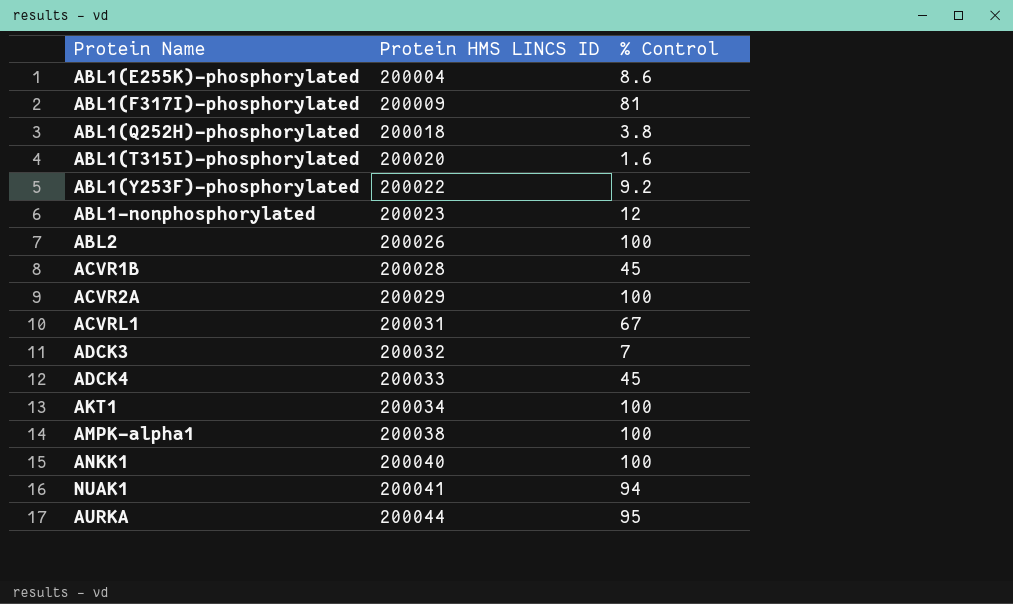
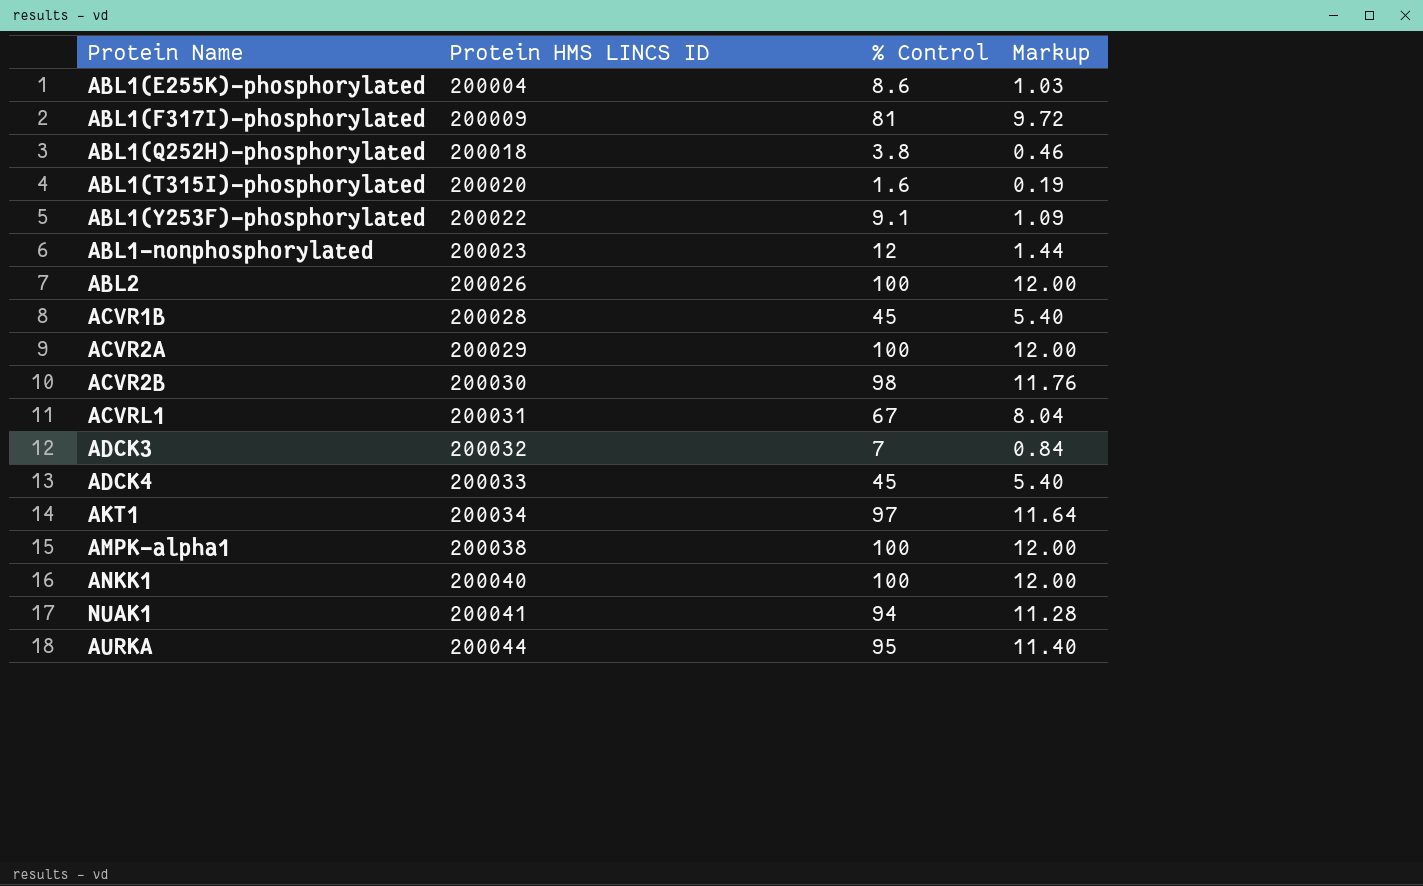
column Markup | formula: none -> [% Control] * 0.12
ABL1(Y253F)-phosphorylated | % Control: 9.2 -> 9.1
row ACVR2B: none -> 200030 | 98 | 11.76
AKT1 | % Control: 100 -> 97

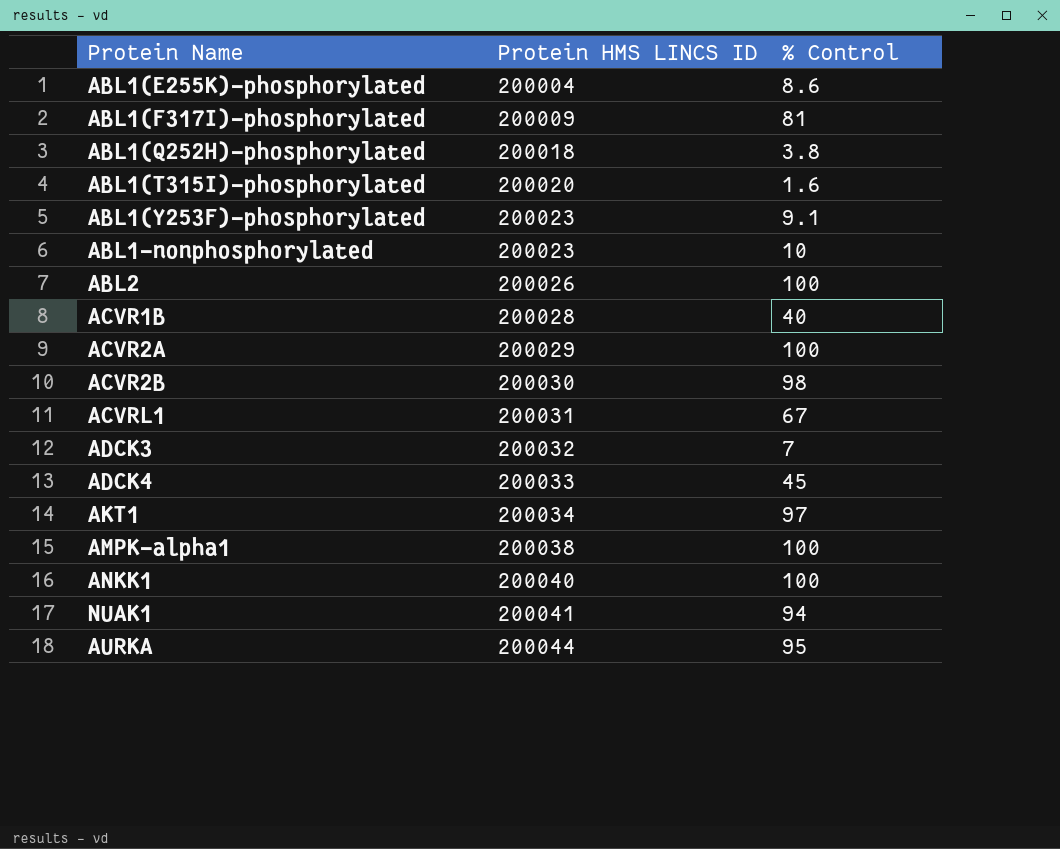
column Markup | formula: [% Control] * 0.12 -> none
ABL1(Y253F)-phosphorylated | Protein HMS LINCS ID: 200022 -> 200023
ABL1-nonphosphorylated | % Control: 12 -> 10
ACVR1B | % Control: 45 -> 40

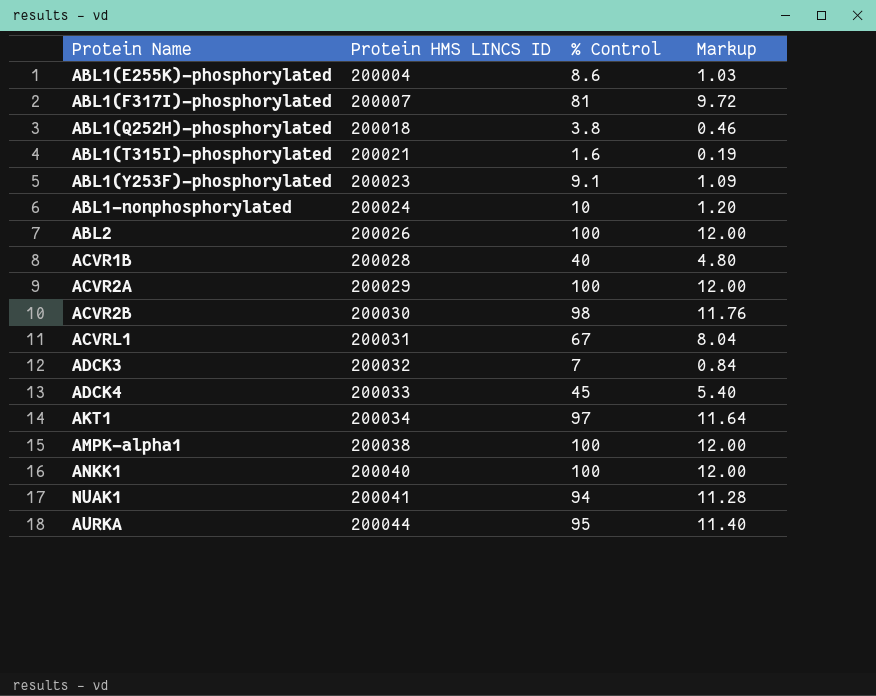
column Markup | formula: none -> [% Control] * 0.12
ABL1(F317I)-phosphorylated | Protein HMS LINCS ID: 200009 -> 200007
ABL1(T315I)-phosphorylated | Protein HMS LINCS ID: 200020 -> 200021
ABL1-nonphosphorylated | Protein HMS LINCS ID: 200023 -> 200024

